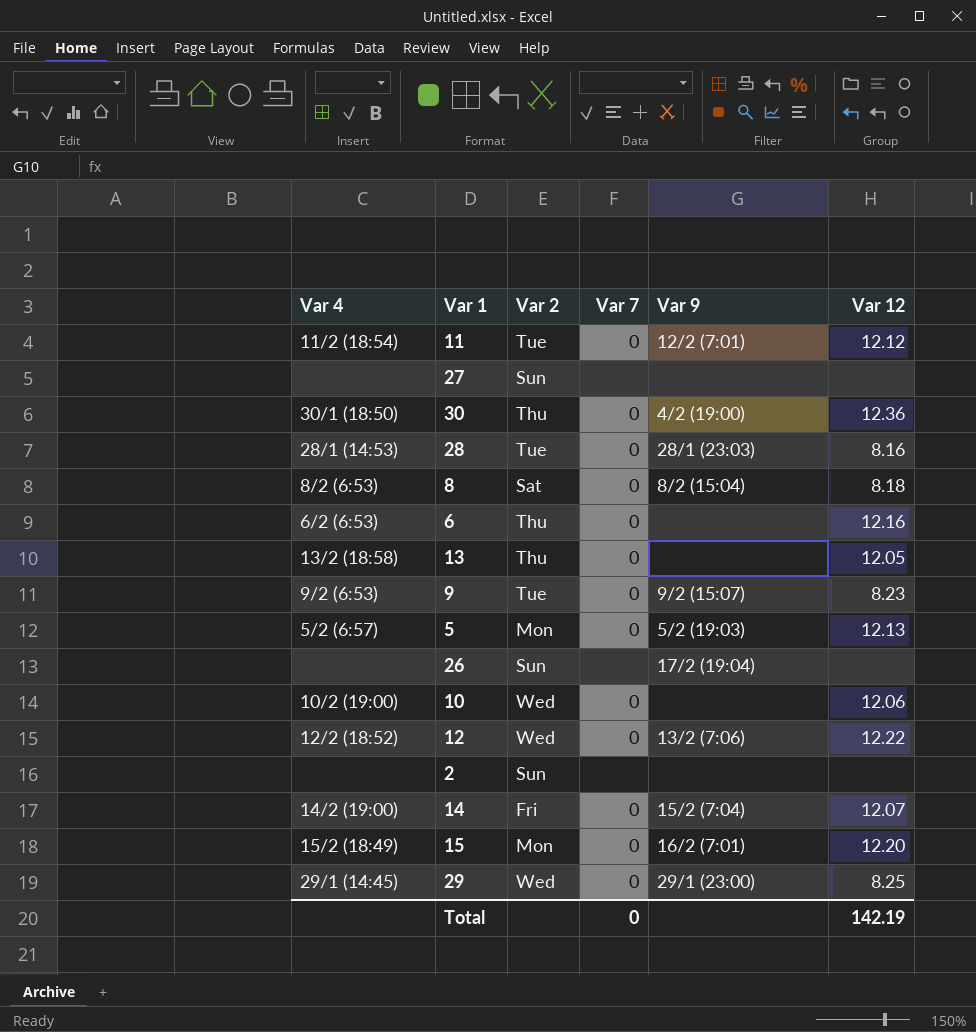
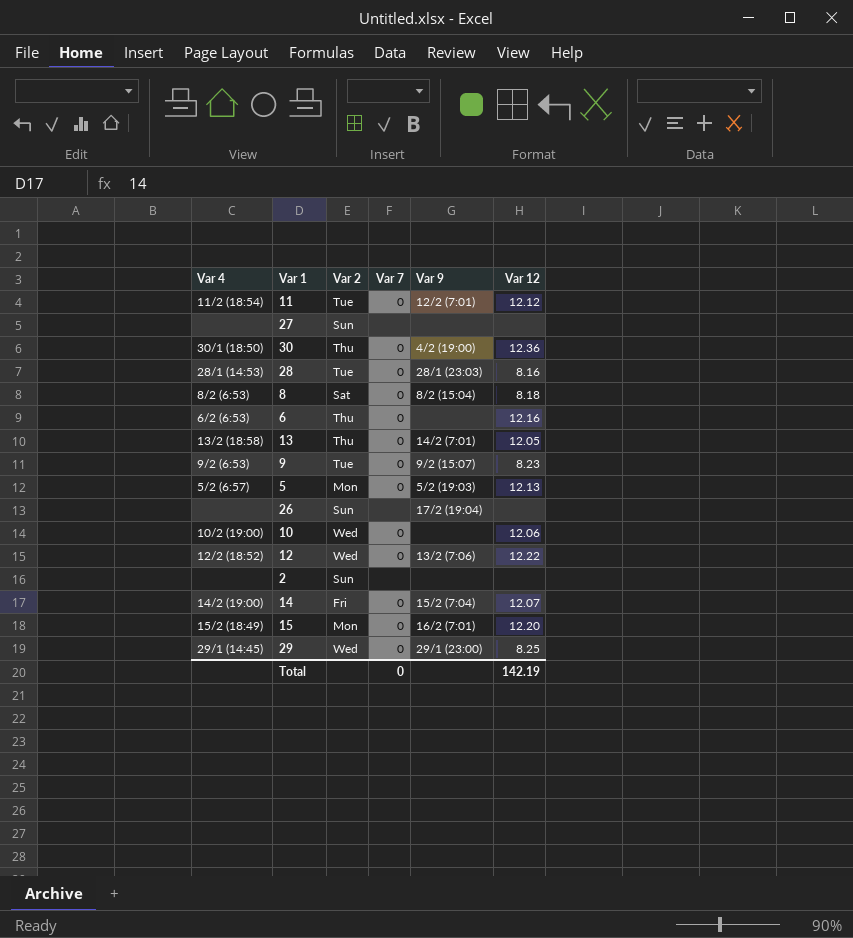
13 | Var 9: none -> 14/2 (7:01)

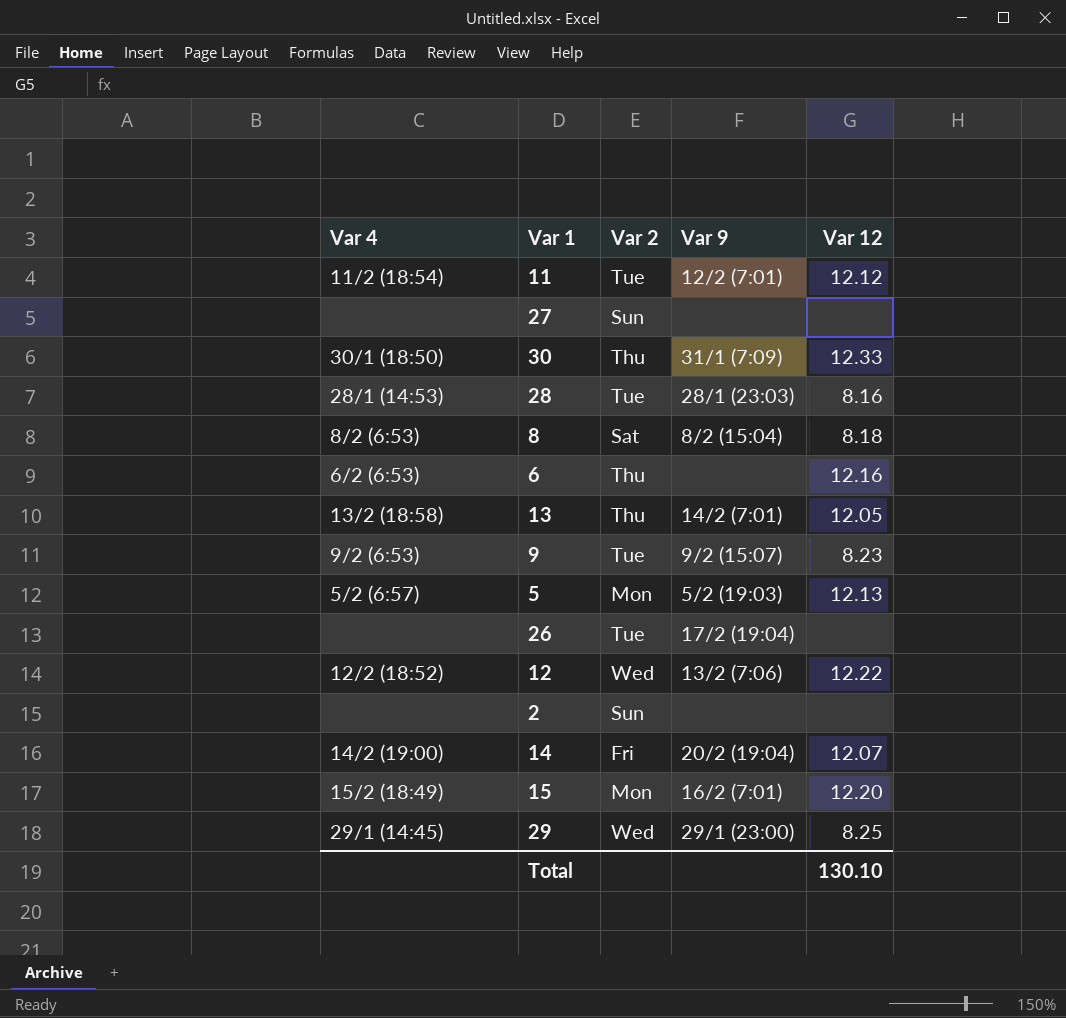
column Var 7 | position: 4 -> none
row 10: 10/2 (19:00) | Wed | 0 | none | 12.06 -> none
30 | Var 9: 4/2 (19:00) -> 31/1 (7:09)
30 | Var 12: 12.36 -> 12.33
26 | Var 2: Sun -> Tue
14 | Var 9: 15/2 (7:04) -> 20/2 (19:04)
Total | Var 12: 142.19 -> 130.10

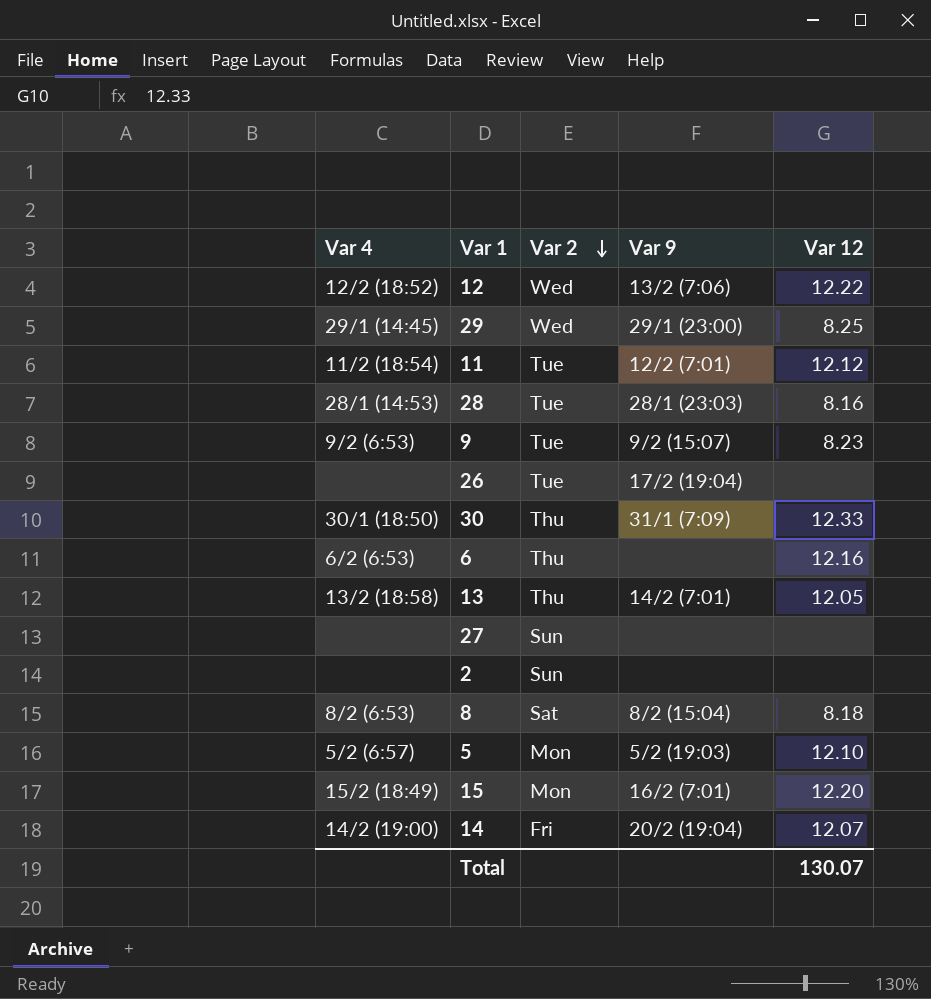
row order: none -> Var 2 descending
5 | Var 12: 12.13 -> 12.10
Total | Var 12: 130.10 -> 130.07

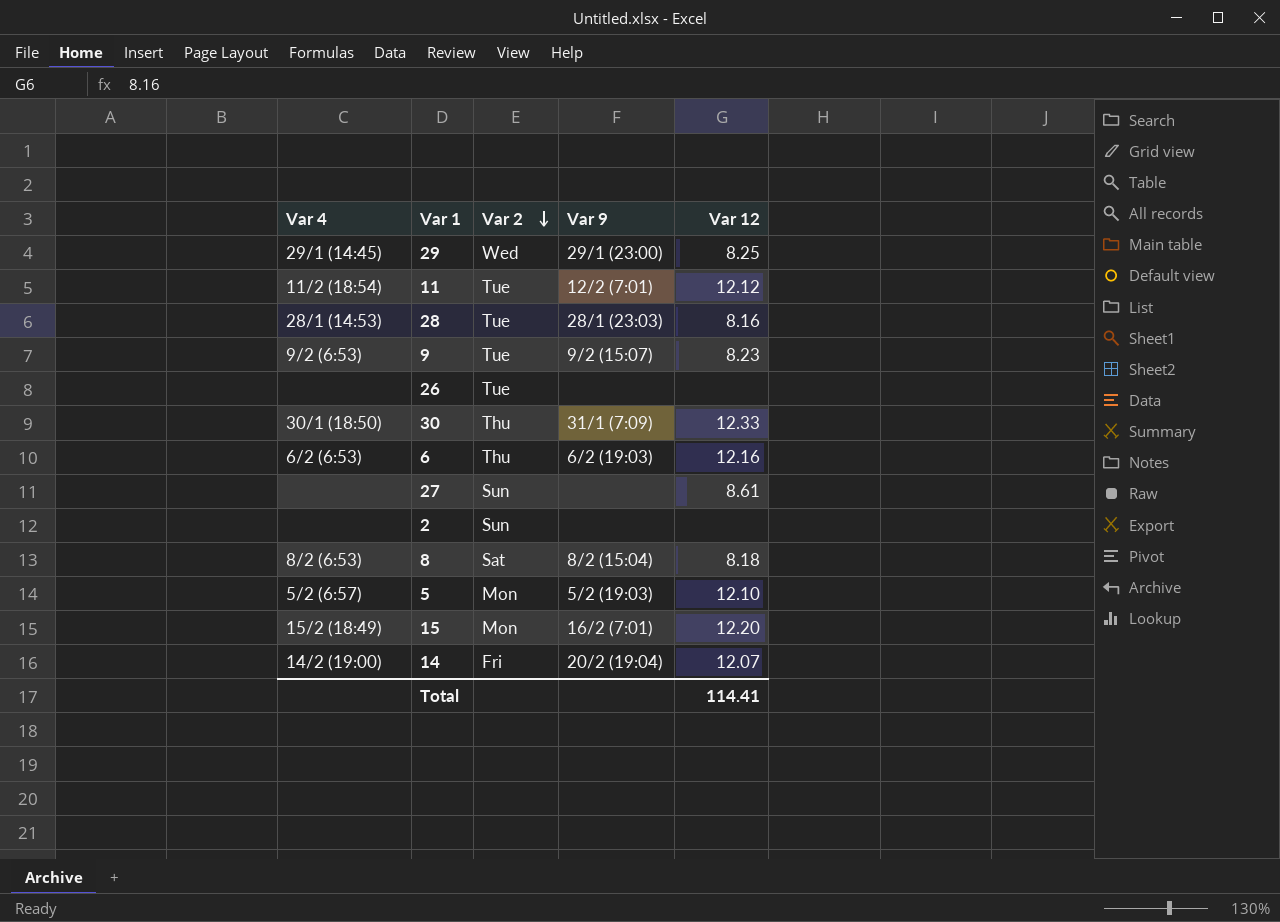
row 12: 12/2 (18:52) | Wed | 13/2 (7:06) | 12.22 -> none
row 13: 13/2 (18:58) | Thu | 14/2 (7:01) | 12.05 -> none
26 | Var 9: 17/2 (19:04) -> none
6 | Var 9: none -> 6/2 (19:03)
27 | Var 12: none -> 8.61
Total | Var 12: 130.07 -> 114.41

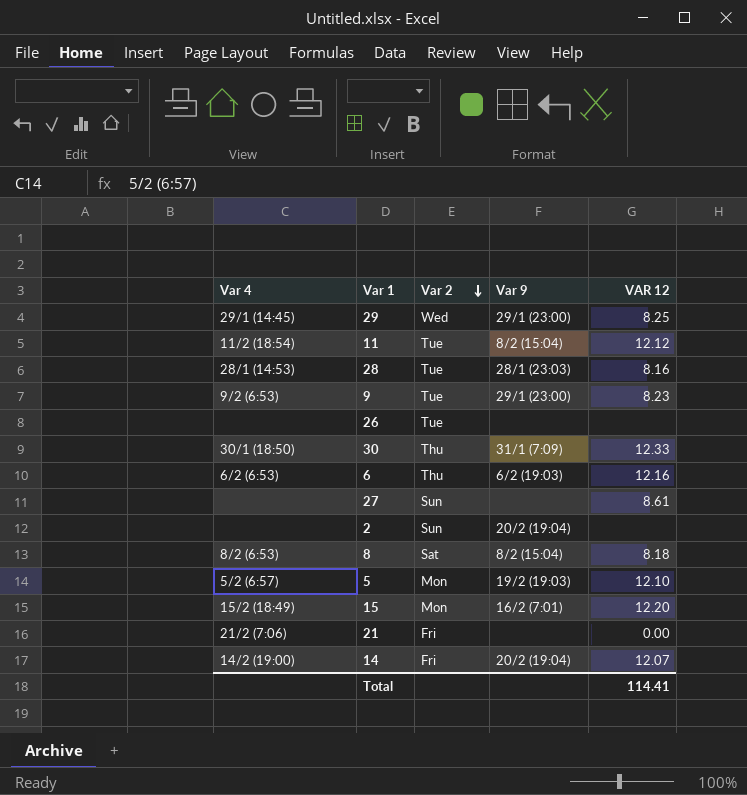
column name: Var 12 -> VAR 12
11 | Var 9: 12/2 (7:01) -> 8/2 (15:04)
9 | Var 9: 9/2 (15:07) -> 29/1 (23:00)
2 | Var 9: none -> 20/2 (19:04)
5 | Var 9: 5/2 (19:03) -> 19/2 (19:03)
row 21: none -> 21/2 (7:06) | Fri | none | 0.00

